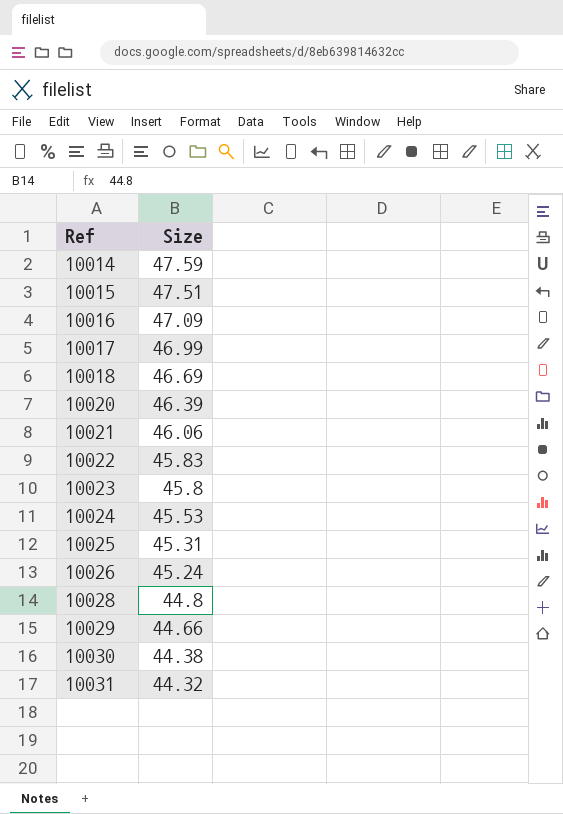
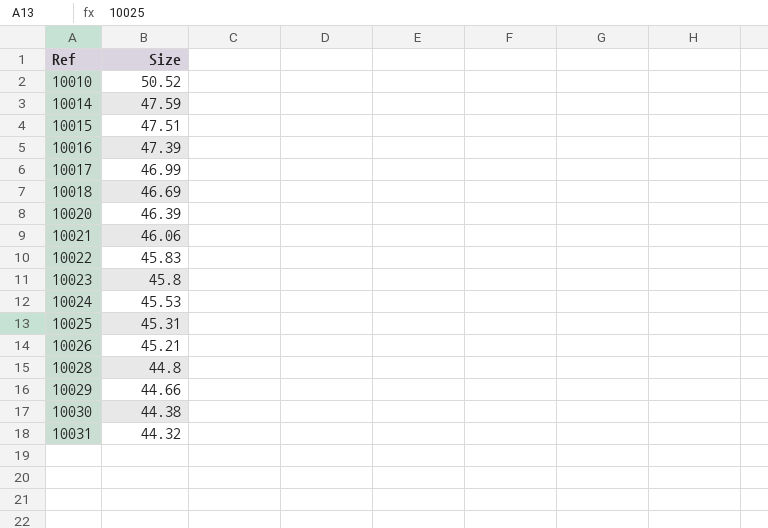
row 10010: none -> 50.52
10016 | Size: 47.09 -> 47.39
10026 | Size: 45.24 -> 45.21

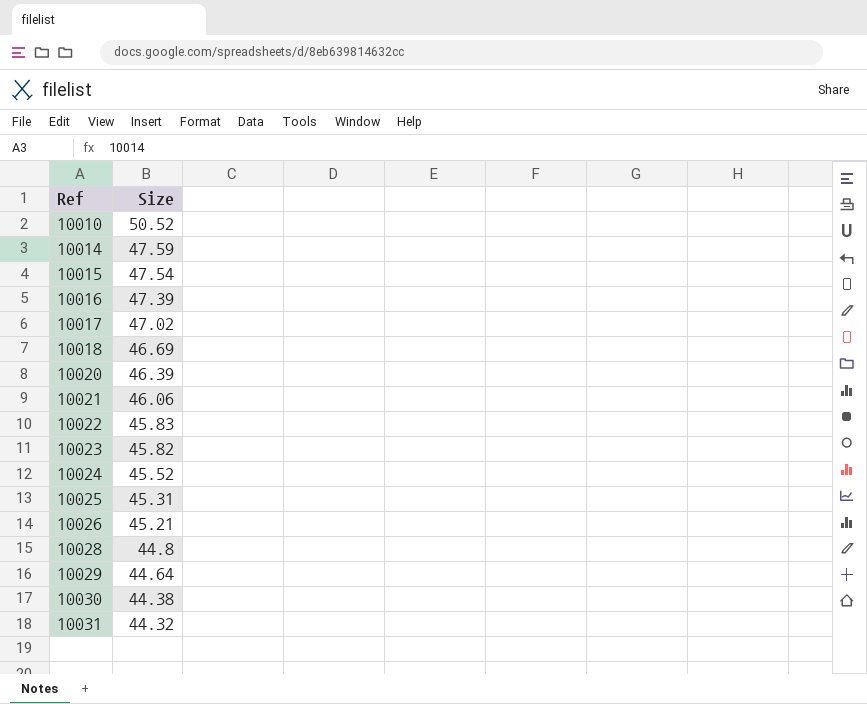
10015 | Size: 47.51 -> 47.54
10017 | Size: 46.99 -> 47.02
10023 | Size: 45.8 -> 45.82
10024 | Size: 45.53 -> 45.52
10029 | Size: 44.66 -> 44.64

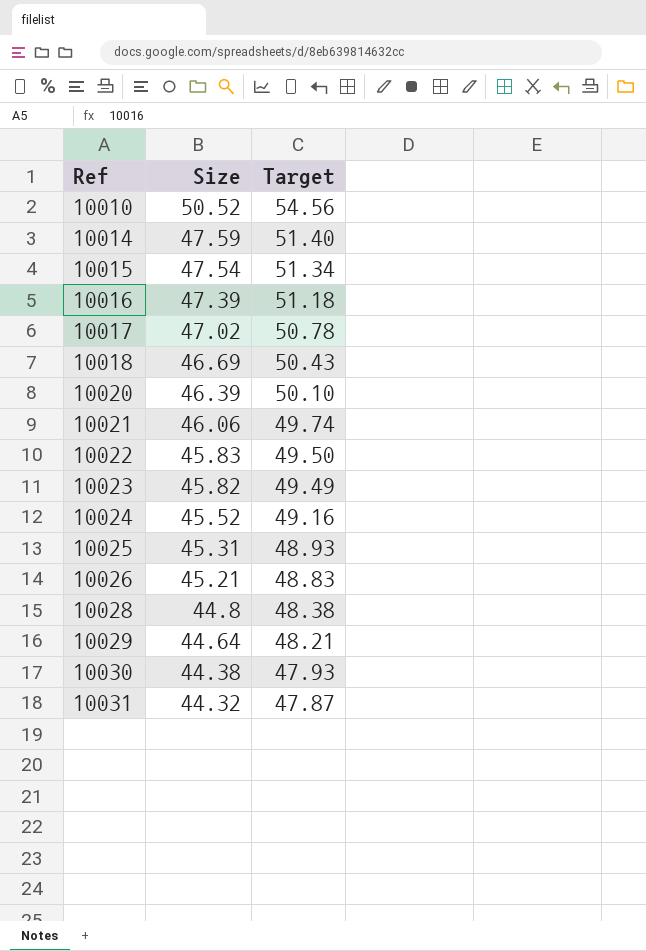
column Target | formula: none -> [Size] * 1.08

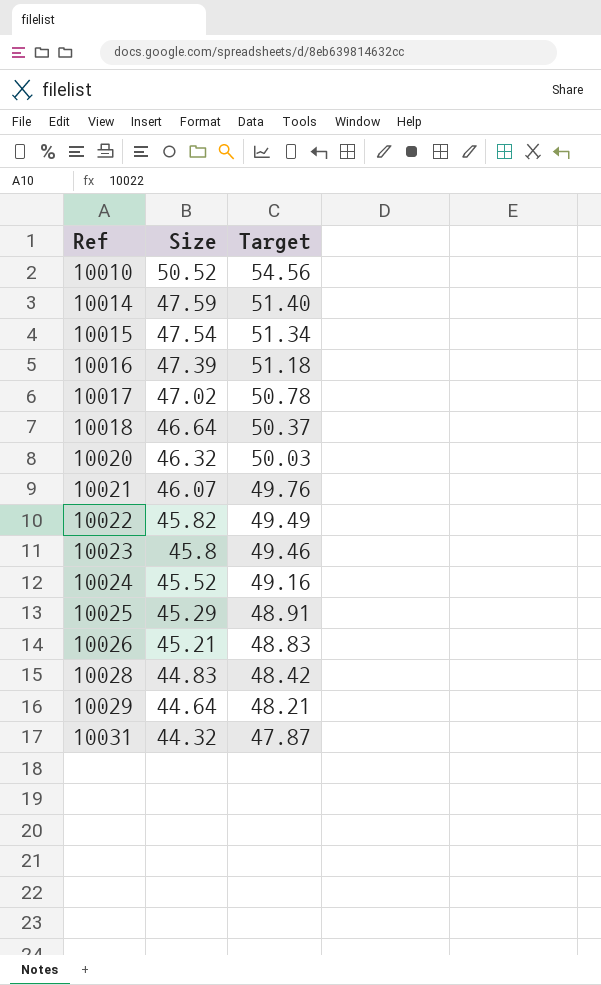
row 10030: 44.38 | 47.93 -> none
10018 | Size: 46.69 -> 46.64
10018 | Target: 50.43 -> 50.37
10020 | Size: 46.39 -> 46.32
10020 | Target: 50.10 -> 50.03
10021 | Size: 46.06 -> 46.07
10021 | Target: 49.74 -> 49.76
10022 | Size: 45.83 -> 45.82
10022 | Target: 49.50 -> 49.49
10023 | Size: 45.82 -> 45.8
10023 | Target: 49.49 -> 49.46
10025 | Size: 45.31 -> 45.29
10025 | Target: 48.93 -> 48.91
10028 | Size: 44.8 -> 44.83
10028 | Target: 48.38 -> 48.42

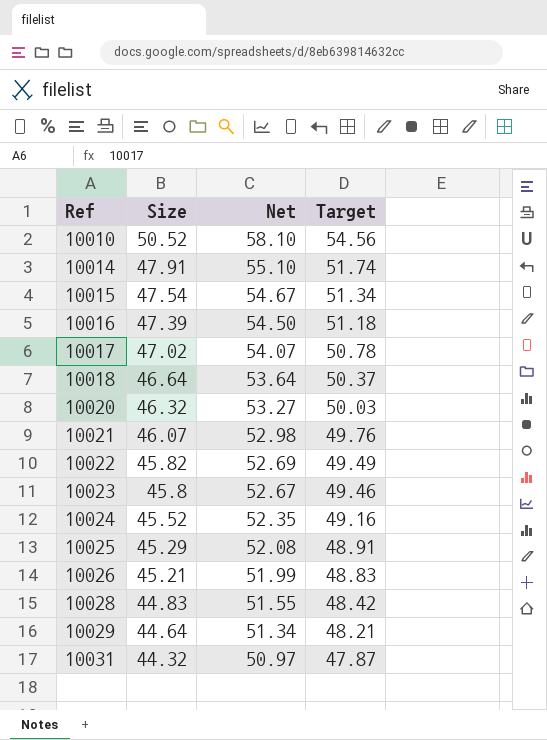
column Net | formula: none -> [Size] * 1.15
10014 | Size: 47.59 -> 47.91
10014 | Target: 51.40 -> 51.74

